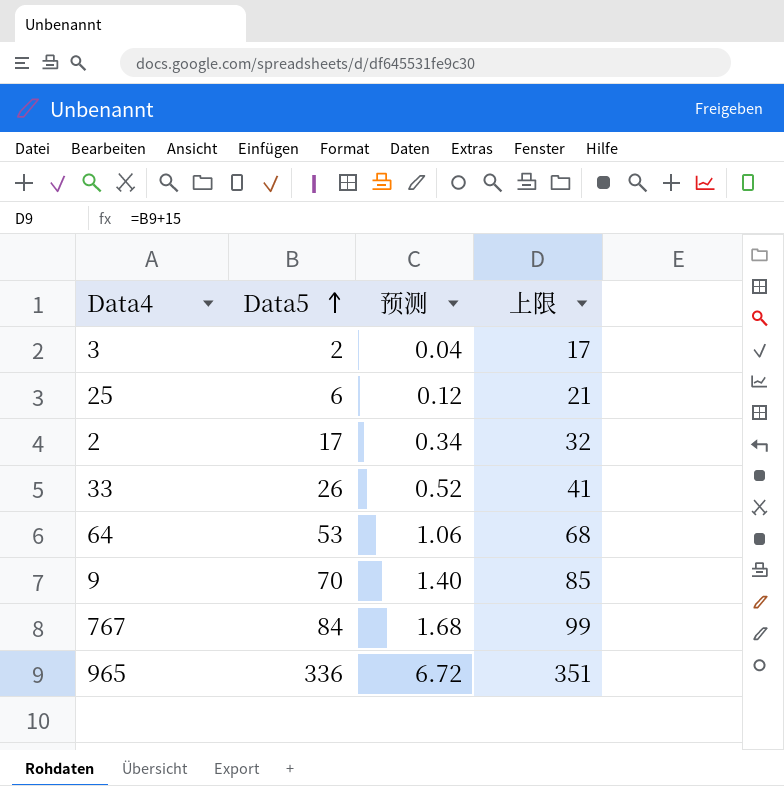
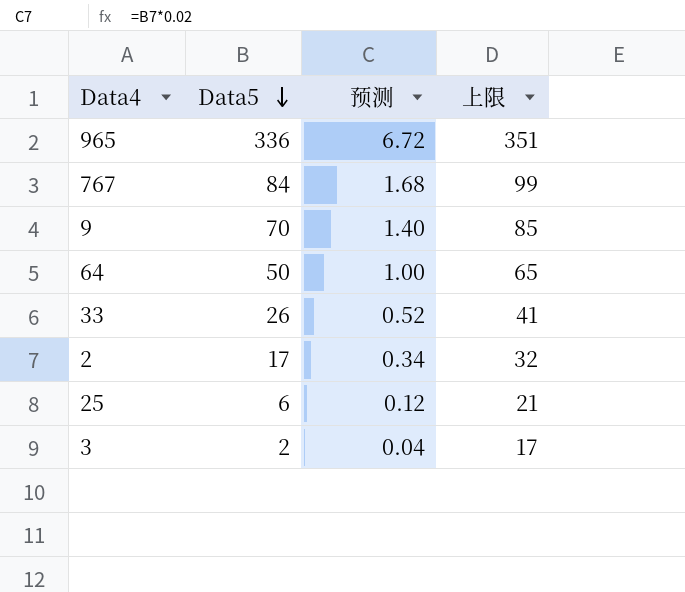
row order: Data5 ascending -> Data5 descending
64 | Data5: 53 -> 50
64 | 预测: 1.06 -> 1.00
64 | 上限: 68 -> 65

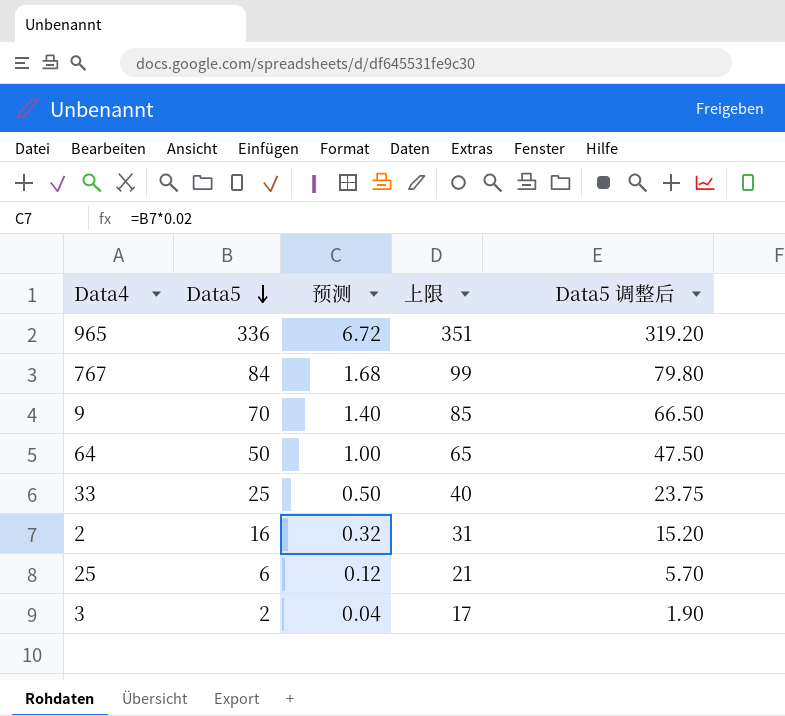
column Data5 调整后 | formula: none -> [Data5] * 0.95
33 | Data5: 26 -> 25
33 | 预测: 0.52 -> 0.50
33 | 上限: 41 -> 40
2 | Data5: 17 -> 16
2 | 预测: 0.34 -> 0.32
2 | 上限: 32 -> 31

